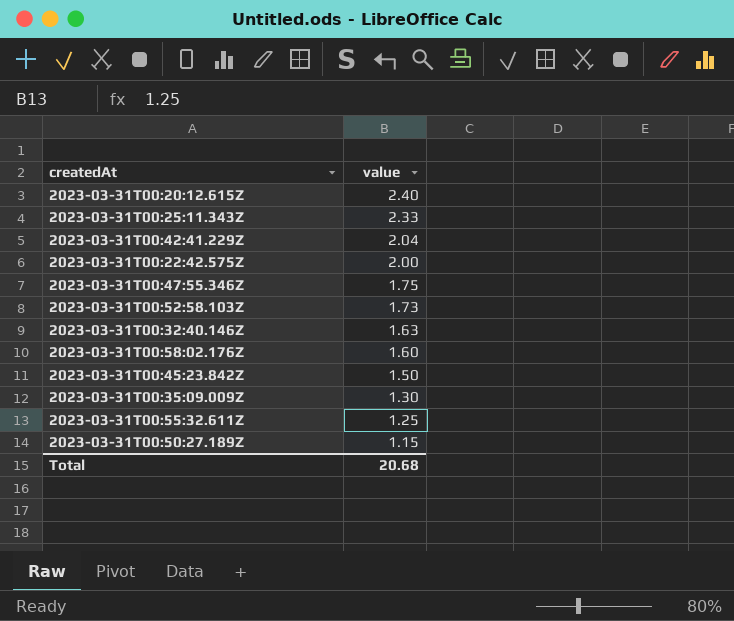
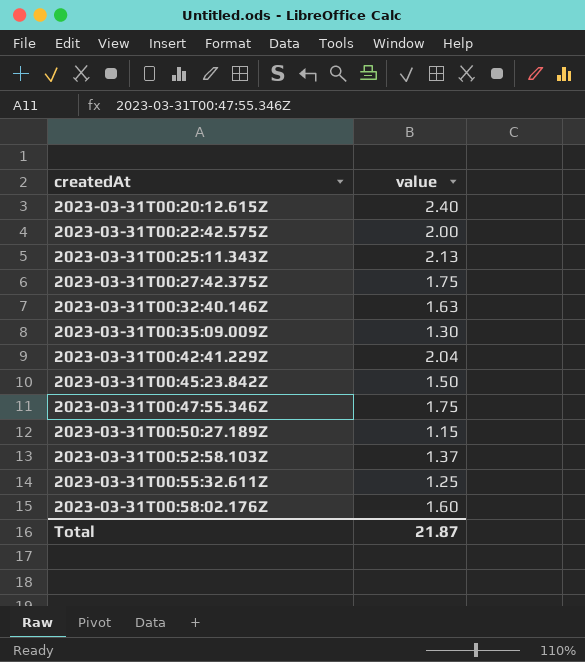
row order: value descending -> createdAt ascending
2023-03-31T00:25:11.343Z | value: 2.33 -> 2.13
row 2023-03-31T00:27:42.375Z: none -> 1.75
2023-03-31T00:52:58.103Z | value: 1.73 -> 1.37
Total | value: 20.68 -> 21.87

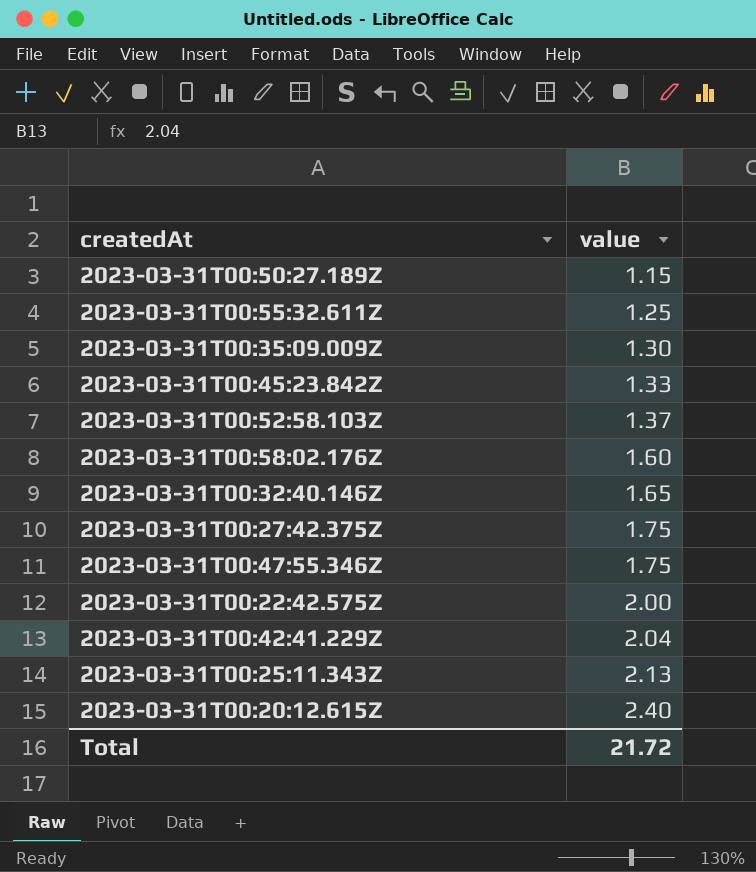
row order: createdAt ascending -> value ascending
2023-03-31T00:45:23.842Z | value: 1.50 -> 1.33
2023-03-31T00:32:40.146Z | value: 1.63 -> 1.65
Total | value: 21.87 -> 21.72

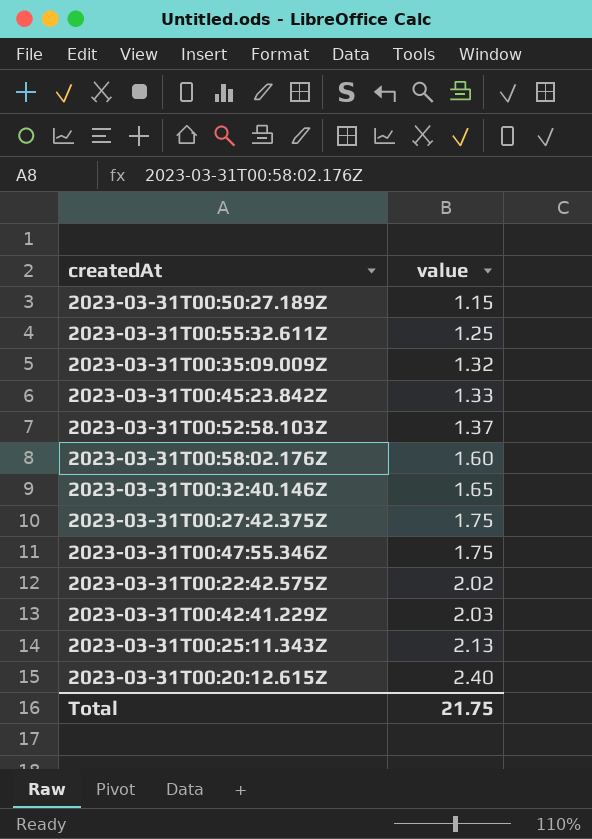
2023-03-31T00:35:09.009Z | value: 1.30 -> 1.32
2023-03-31T00:22:42.575Z | value: 2.00 -> 2.02
2023-03-31T00:42:41.229Z | value: 2.04 -> 2.03
Total | value: 21.72 -> 21.75

